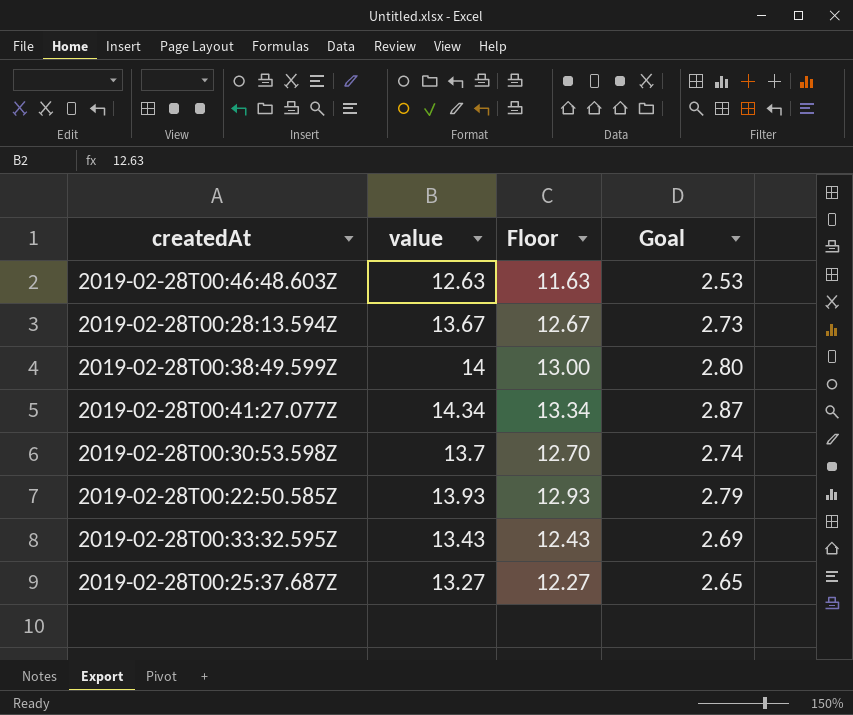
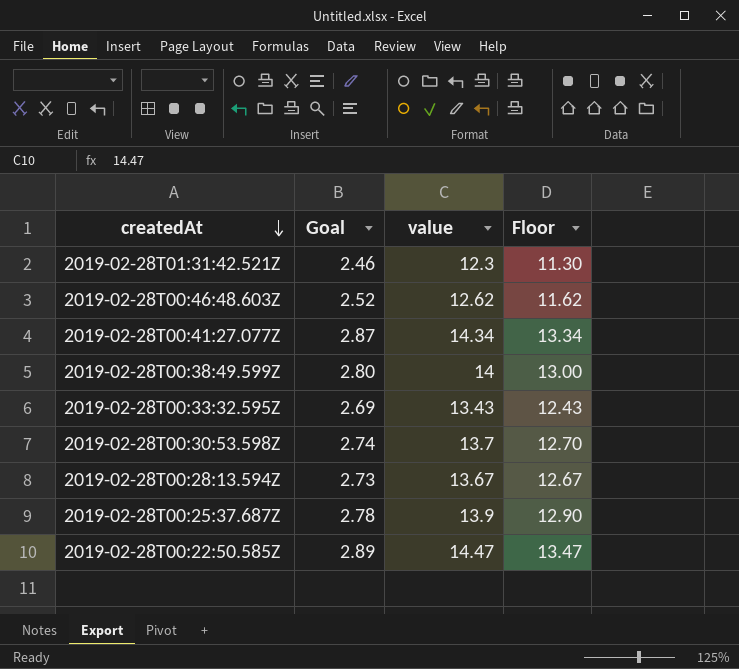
row order: none -> createdAt descending
column Goal | position: 4 -> 2
row 2019-02-28T01:31:42.521Z: none -> 2.46 | 12.3 | 11.30
2019-02-28T00:46:48.603Z | Goal: 2.53 -> 2.52
2019-02-28T00:46:48.603Z | value: 12.63 -> 12.62
2019-02-28T00:46:48.603Z | Floor: 11.63 -> 11.62
2019-02-28T00:25:37.687Z | Goal: 2.65 -> 2.78
2019-02-28T00:25:37.687Z | value: 13.27 -> 13.9
2019-02-28T00:25:37.687Z | Floor: 12.27 -> 12.90
2019-02-28T00:22:50.585Z | Goal: 2.79 -> 2.89
2019-02-28T00:22:50.585Z | value: 13.93 -> 14.47
2019-02-28T00:22:50.585Z | Floor: 12.93 -> 13.47

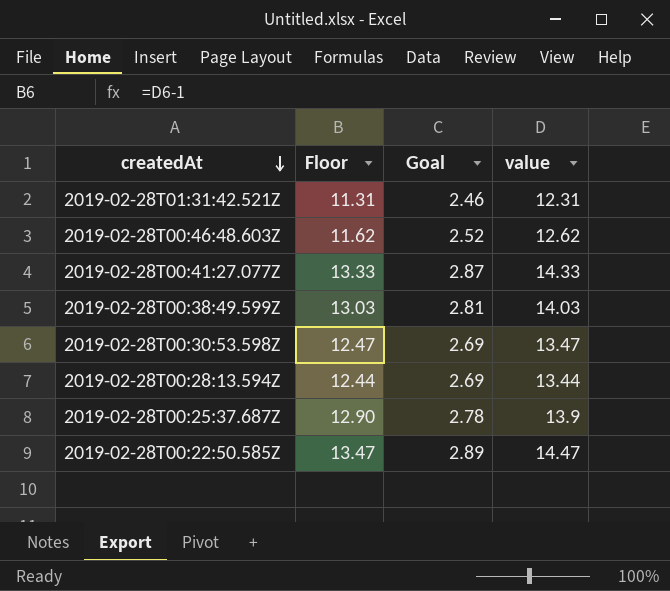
column Floor | position: 4 -> 2
row 2019-02-28T00:33:32.595Z: 2.69 | 13.43 | 12.43 -> none
2019-02-28T01:31:42.521Z | Floor: 11.30 -> 11.31
2019-02-28T01:31:42.521Z | value: 12.3 -> 12.31
2019-02-28T00:41:27.077Z | Floor: 13.34 -> 13.33
2019-02-28T00:41:27.077Z | value: 14.34 -> 14.33
2019-02-28T00:38:49.599Z | Floor: 13.00 -> 13.03
2019-02-28T00:38:49.599Z | Goal: 2.80 -> 2.81
2019-02-28T00:38:49.599Z | value: 14 -> 14.03
2019-02-28T00:30:53.598Z | Floor: 12.70 -> 12.47
2019-02-28T00:30:53.598Z | Goal: 2.74 -> 2.69
2019-02-28T00:30:53.598Z | value: 13.7 -> 13.47
2019-02-28T00:28:13.594Z | Floor: 12.67 -> 12.44
2019-02-28T00:28:13.594Z | Goal: 2.73 -> 2.69
2019-02-28T00:28:13.594Z | value: 13.67 -> 13.44

